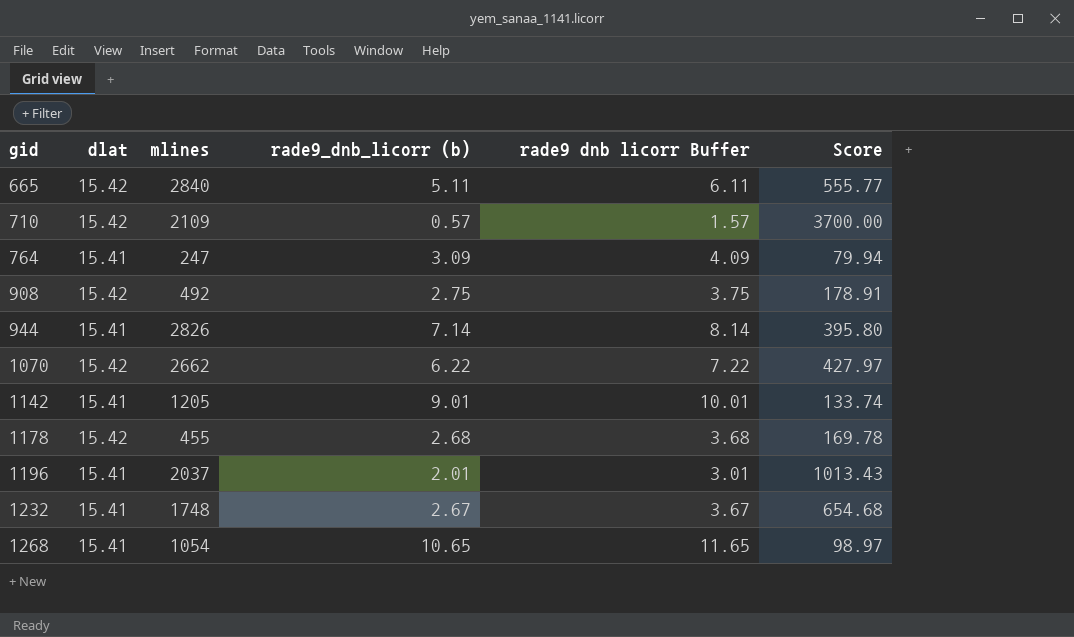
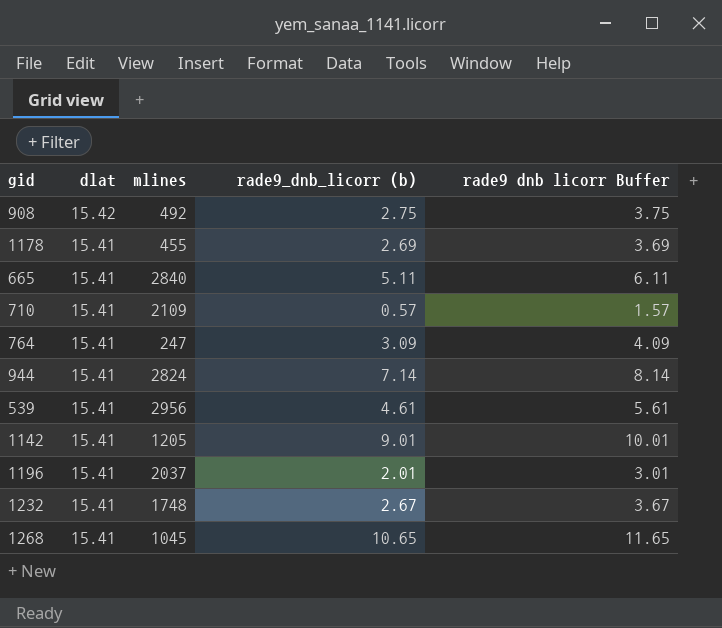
row order: gid ascending -> dlat descending
column Score | formula: [mlines] / [rade9_dnb_licorr (b)] -> none
row 1070: 15.42 | 2662 | 6.22 | 7.22 | 427.97 -> none
1178 | dlat: 15.42 -> 15.41
1178 | rade9_dnb_licorr (b): 2.68 -> 2.69
1178 | rade9 dnb licorr Buffer: 3.68 -> 3.69
665 | dlat: 15.42 -> 15.41
710 | dlat: 15.42 -> 15.41
944 | mlines: 2826 -> 2824
row 539: none -> 15.41 | 2956 | 4.61 | 5.61
1268 | mlines: 1054 -> 1045

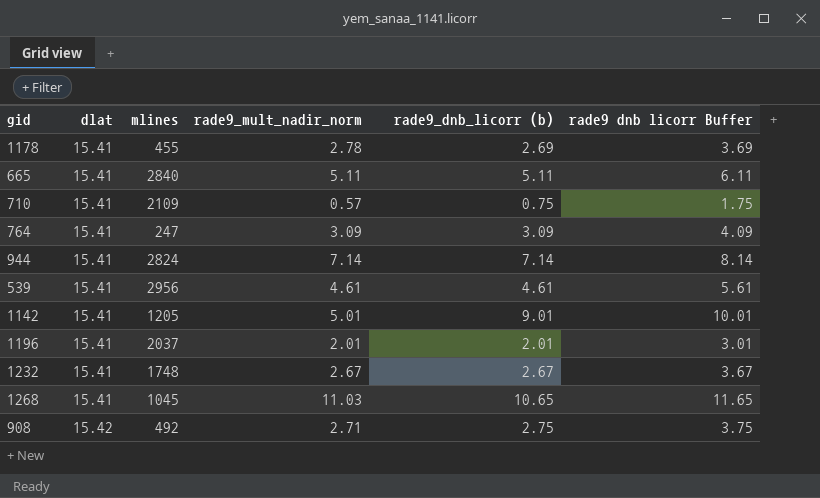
row order: dlat descending -> dlat ascending
column rade9_mult_nadir_norm | position: none -> 4
710 | rade9_dnb_licorr (b): 0.57 -> 0.75
710 | rade9 dnb licorr Buffer: 1.57 -> 1.75

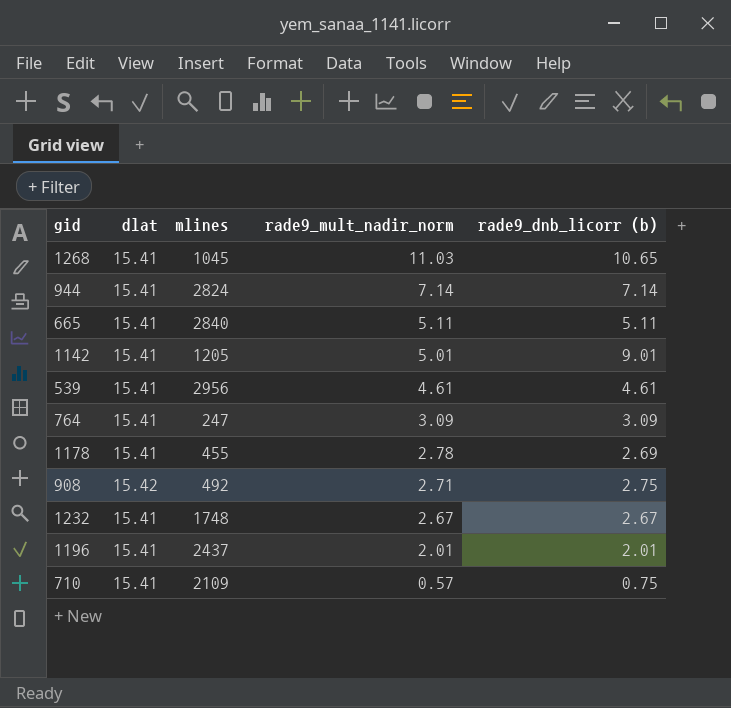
row order: dlat ascending -> rade9_mult_nadir_norm descending
column rade9 dnb licorr Buffer | formula: [rade9_dnb_licorr (b)] + 1 -> none
1196 | mlines: 2037 -> 2437

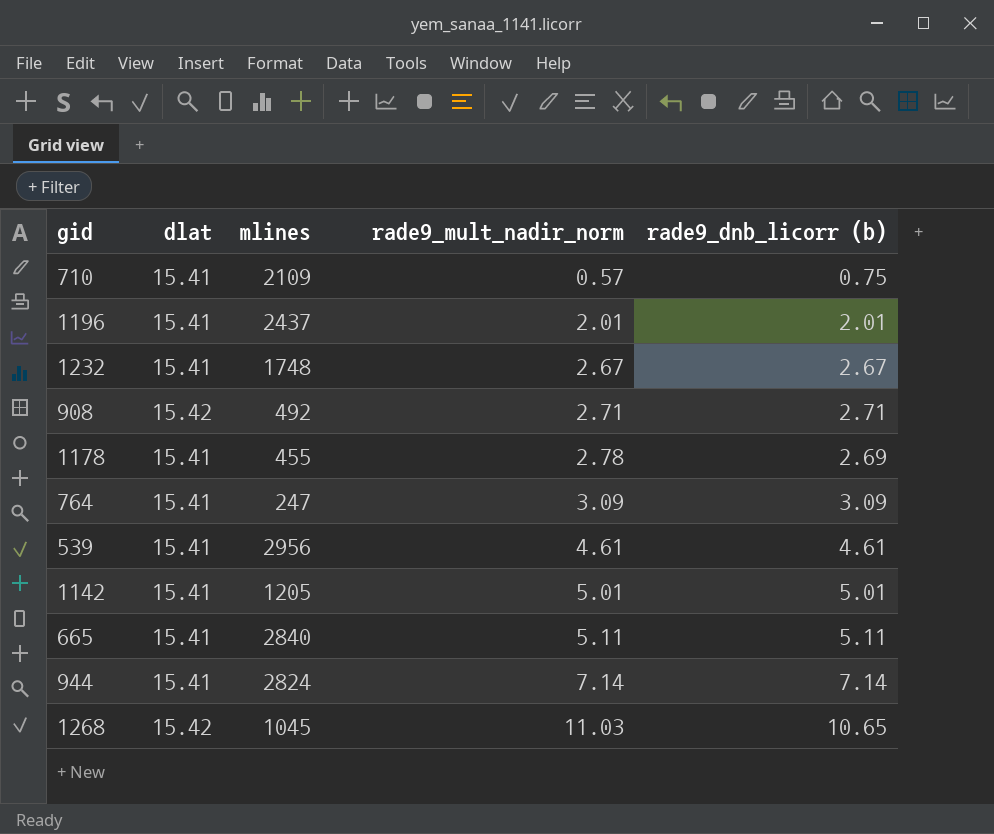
row order: rade9_mult_nadir_norm descending -> rade9_mult_nadir_norm ascending
908 | rade9_dnb_licorr (b): 2.75 -> 2.71
1142 | rade9_dnb_licorr (b): 9.01 -> 5.01
1268 | dlat: 15.41 -> 15.42

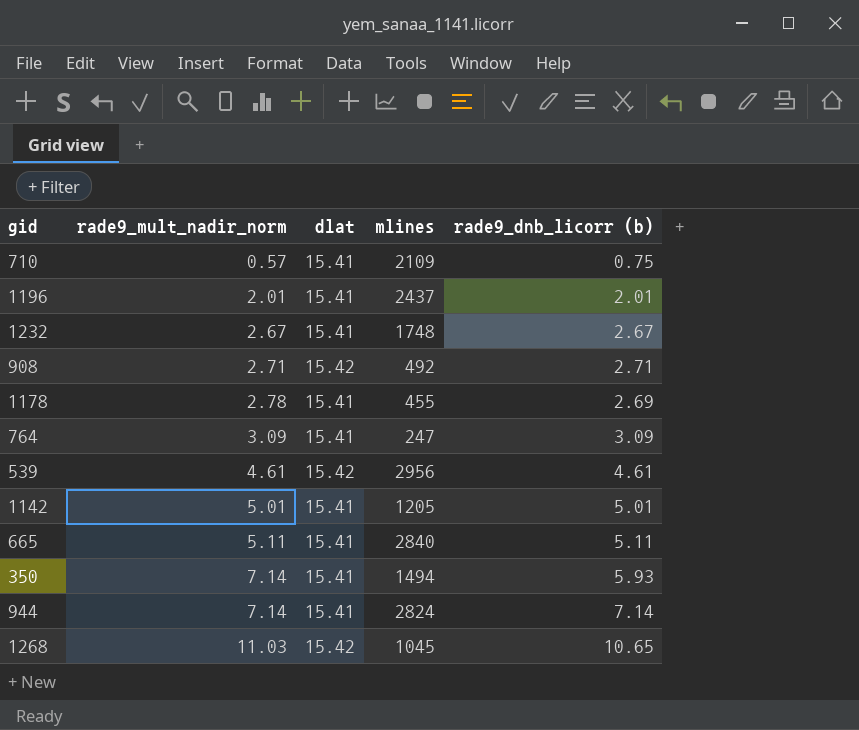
column rade9_mult_nadir_norm | position: 4 -> 2
539 | dlat: 15.41 -> 15.42
row 350: none -> 7.14 | 15.41 | 1494 | 5.93

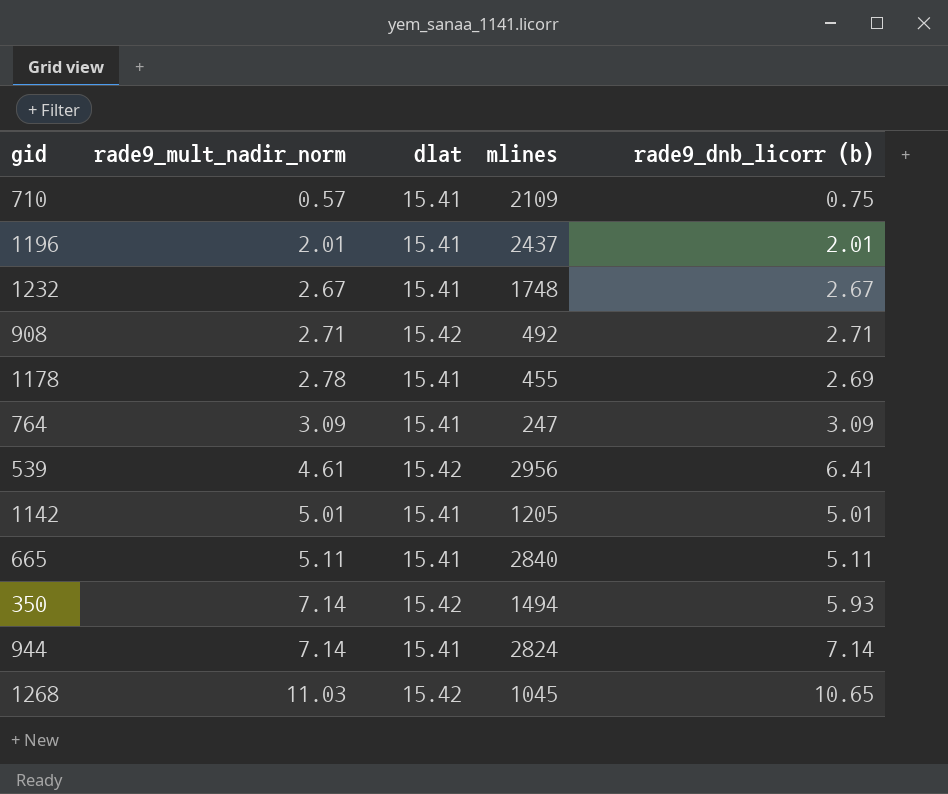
539 | rade9_dnb_licorr (b): 4.61 -> 6.41
350 | dlat: 15.41 -> 15.42

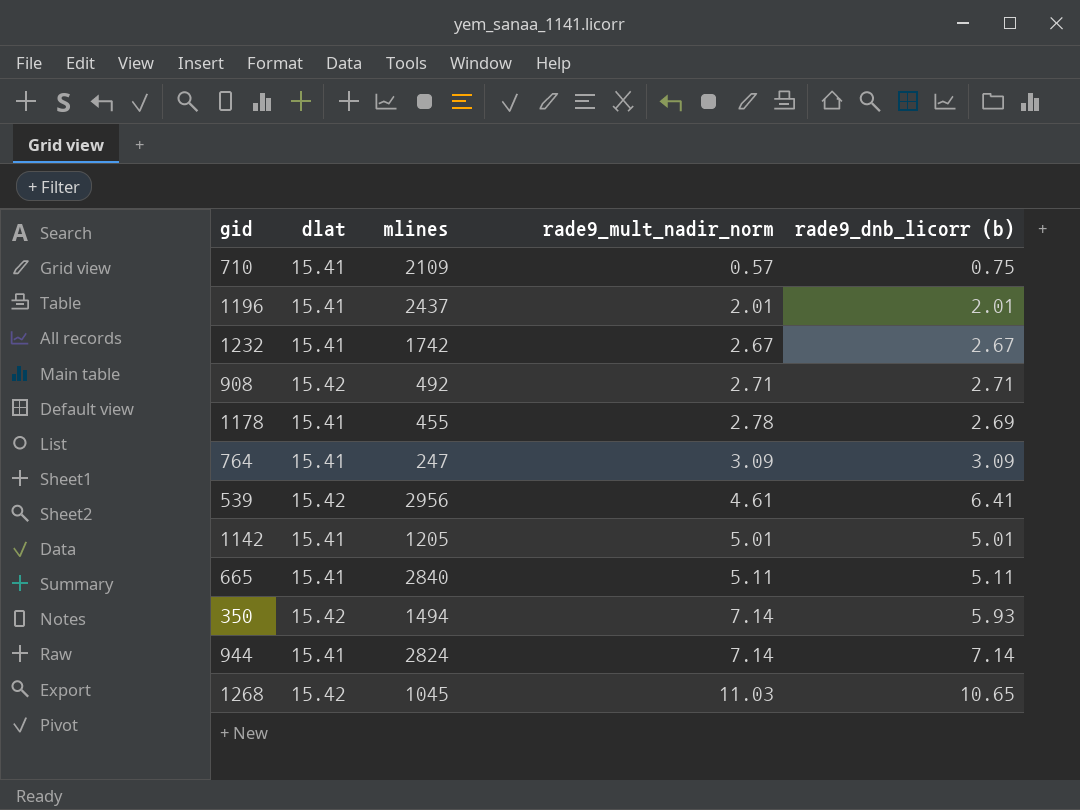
column rade9_mult_nadir_norm | position: 2 -> 4
1232 | mlines: 1748 -> 1742

